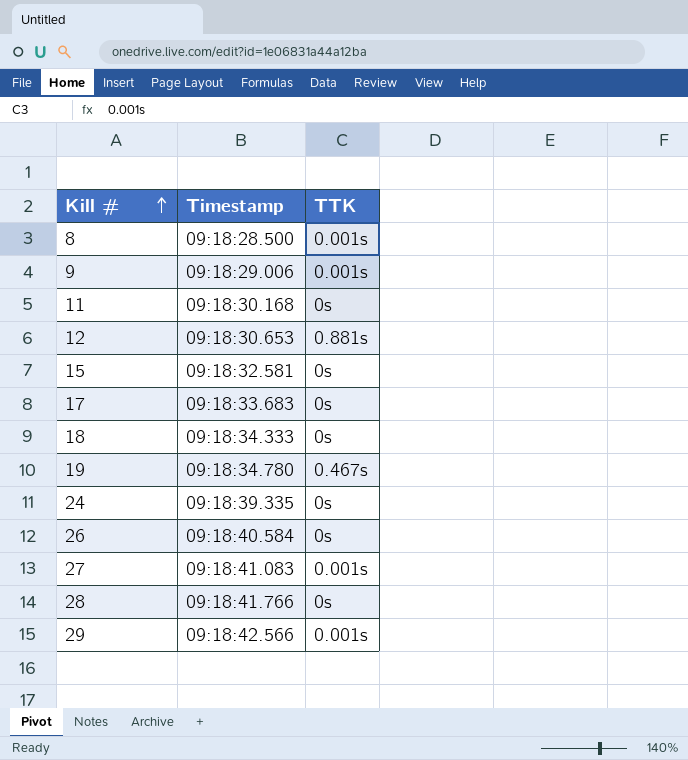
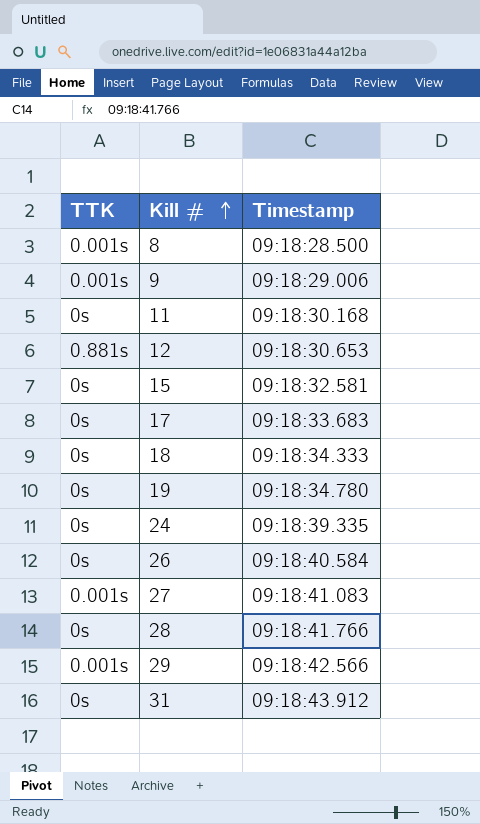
column TTK | position: 3 -> 1
19 | TTK: 0.467s -> 0s
row 31: none -> 0s | 09:18:43.912

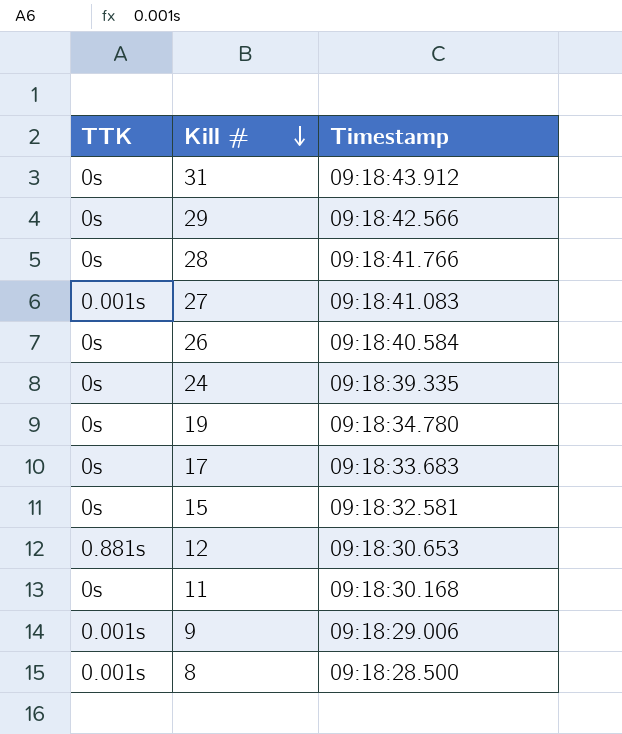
row order: Kill # ascending -> Kill # descending
row 18: 0s | 09:18:34.333 -> none
29 | TTK: 0.001s -> 0s

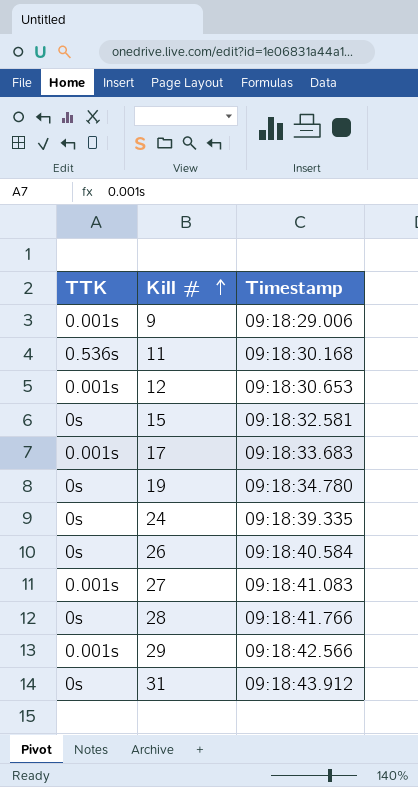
row order: Kill # descending -> Kill # ascending
row 8: 0.001s | 09:18:28.500 -> none
11 | TTK: 0s -> 0.536s
12 | TTK: 0.881s -> 0.001s
17 | TTK: 0s -> 0.001s
29 | TTK: 0s -> 0.001s

